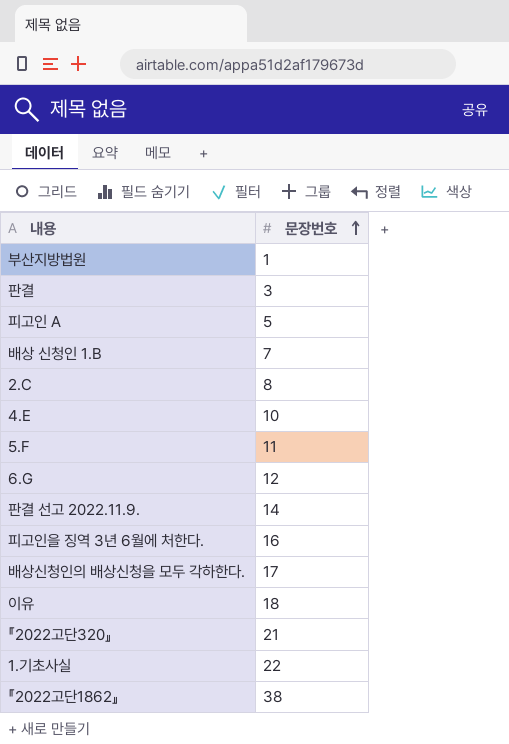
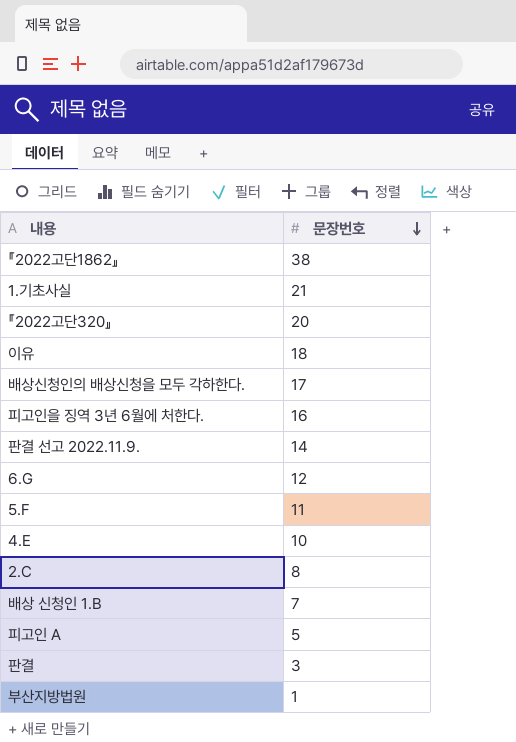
row order: 문장번호 ascending -> 문장번호 descending
1.기초사실 | 문장번호: 22 -> 21
『2022고단320』 | 문장번호: 21 -> 20

